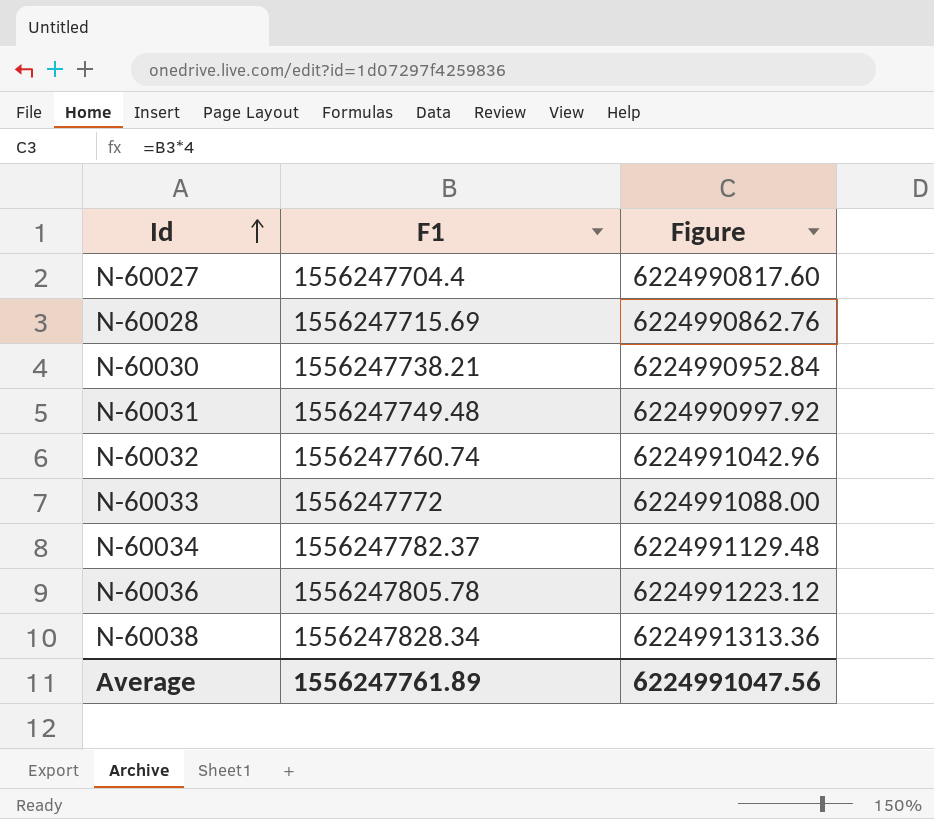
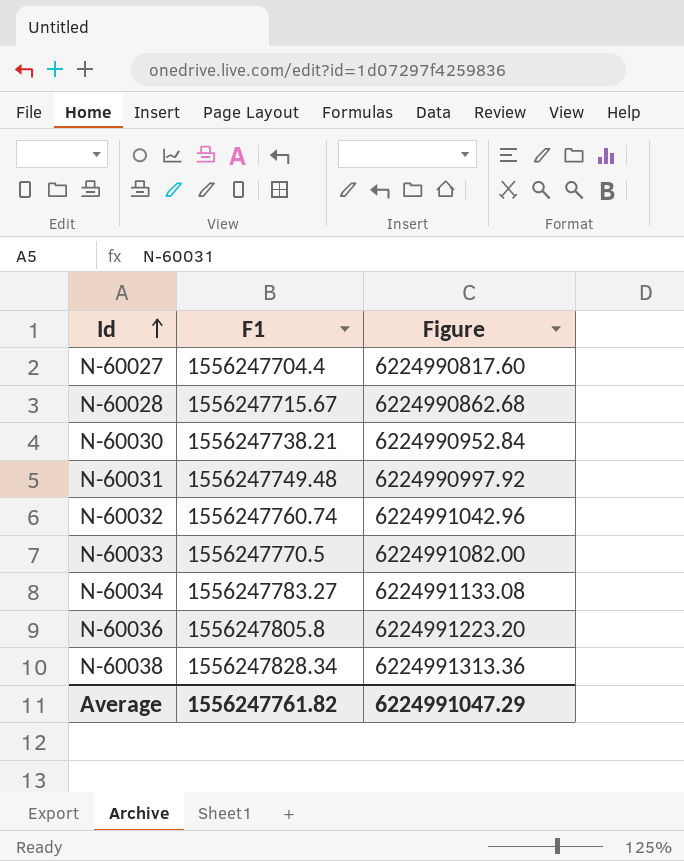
N-60028 | F1: 1556247715.69 -> 1556247715.67
N-60028 | Figure: 6224990862.76 -> 6224990862.68
N-60033 | F1: 1556247772 -> 1556247770.5
N-60033 | Figure: 6224991088.00 -> 6224991082.00
N-60034 | F1: 1556247782.37 -> 1556247783.27
N-60034 | Figure: 6224991129.48 -> 6224991133.08
N-60036 | F1: 1556247805.78 -> 1556247805.8
N-60036 | Figure: 6224991223.12 -> 6224991223.20
Average | F1: 1556247761.89 -> 1556247761.82
Average | Figure: 6224991047.56 -> 6224991047.29

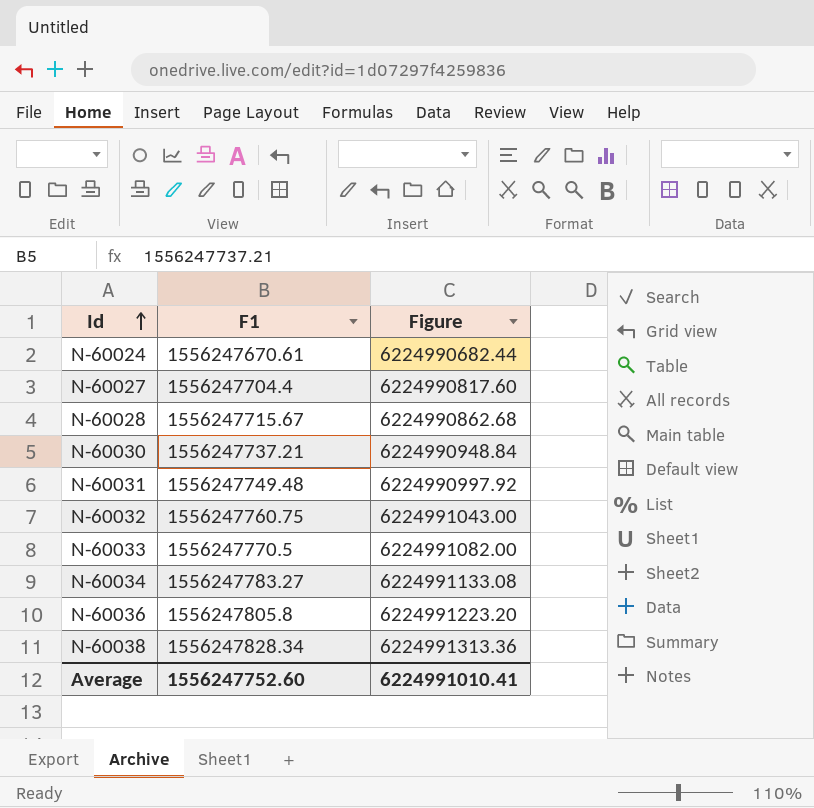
row N-60024: none -> 1556247670.61 | 6224990682.44
N-60030 | F1: 1556247738.21 -> 1556247737.21
N-60030 | Figure: 6224990952.84 -> 6224990948.84
N-60032 | F1: 1556247760.74 -> 1556247760.75
N-60032 | Figure: 6224991042.96 -> 6224991043.00
Average | F1: 1556247761.82 -> 1556247752.60
Average | Figure: 6224991047.29 -> 6224991010.41

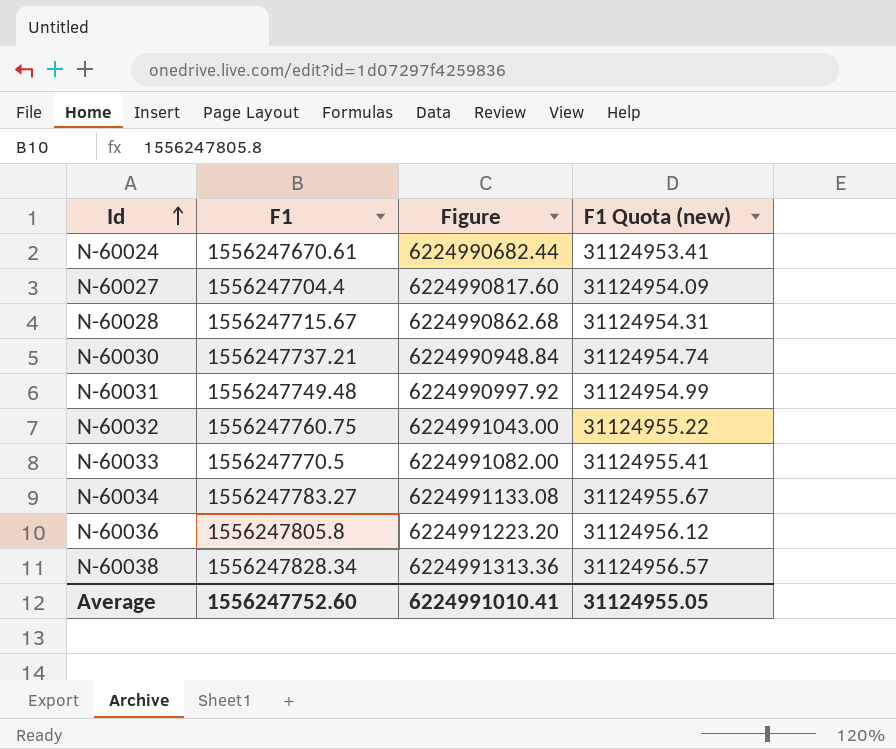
column F1 Quota (new) | formula: none -> [F1] * 0.02

